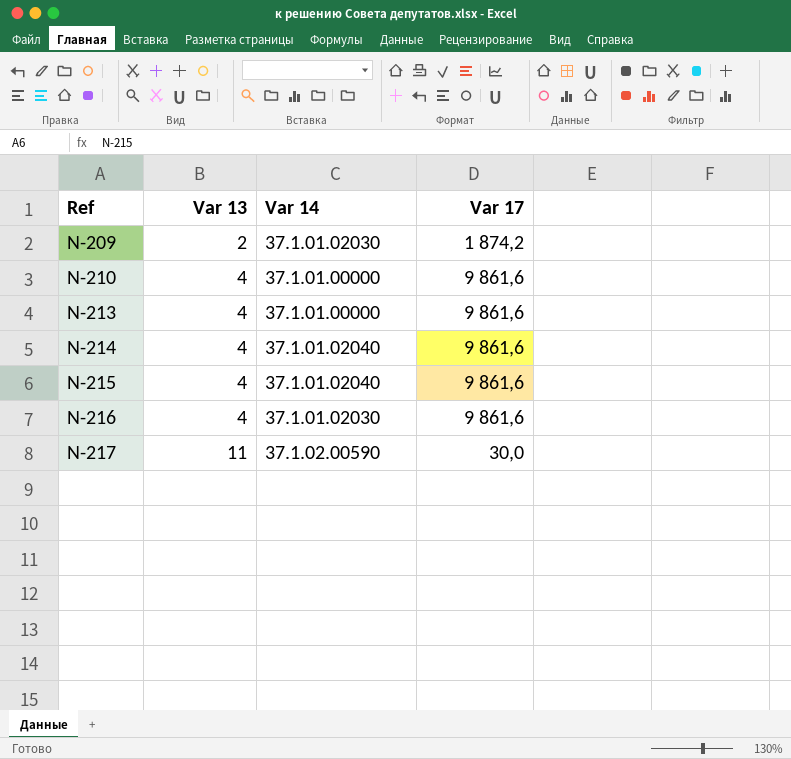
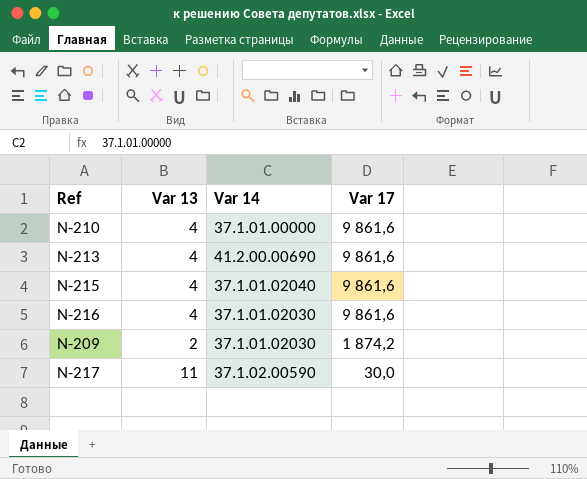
row order: Ref ascending -> Var 17 descending
row N-214: 4 | 37.1.01.02040 | 9 861,6 -> none
N-213 | Var 14: 37.1.01.00000 -> 41.2.00.00690

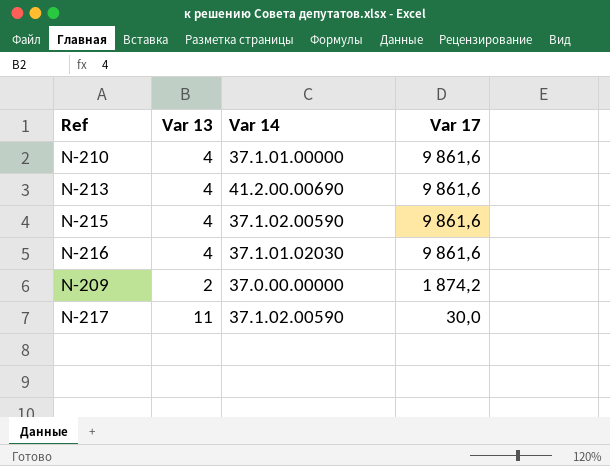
N-215 | Var 14: 37.1.01.02040 -> 37.1.02.00590
N-209 | Var 14: 37.1.01.02030 -> 37.0.00.00000

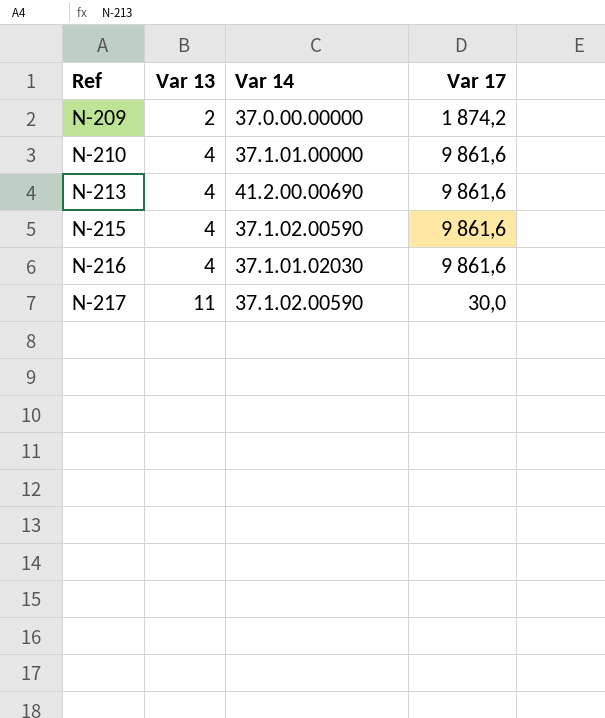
row order: Var 17 descending -> Ref ascending

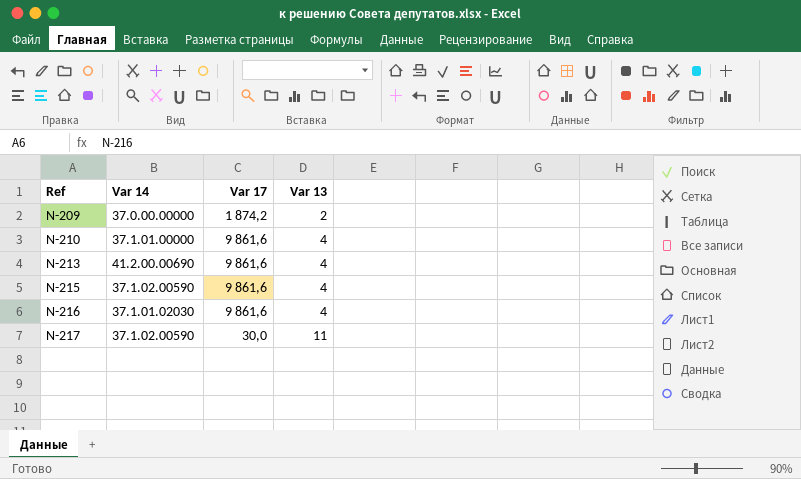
column Var 13 | position: 2 -> 4

